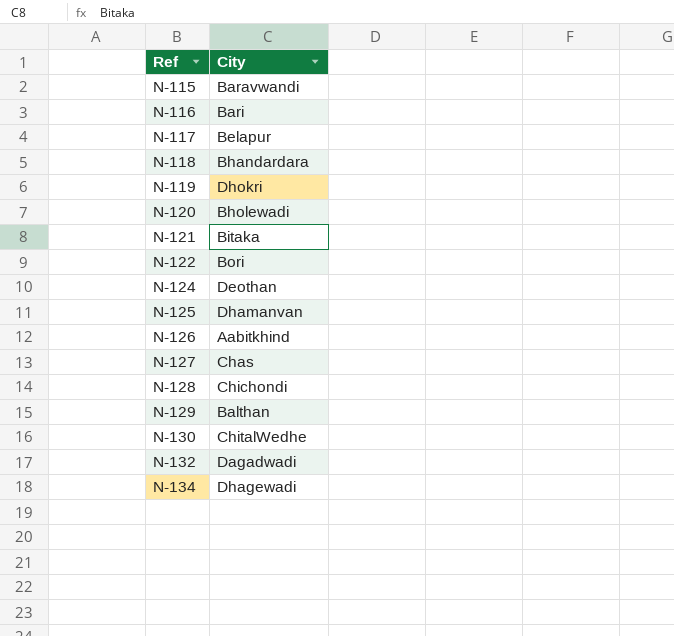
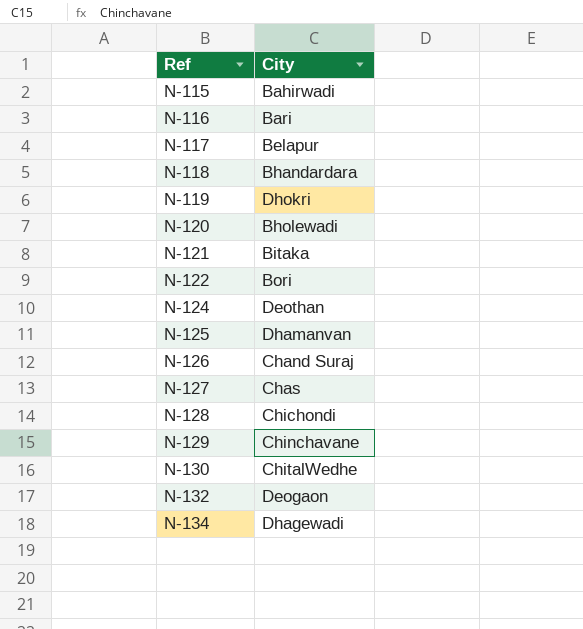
N-115 | City: Baravwandi -> Bahirwadi
N-126 | City: Aabitkhind -> Chand Suraj
N-129 | City: Balthan -> Chinchavane
N-132 | City: Dagadwadi -> Deogaon

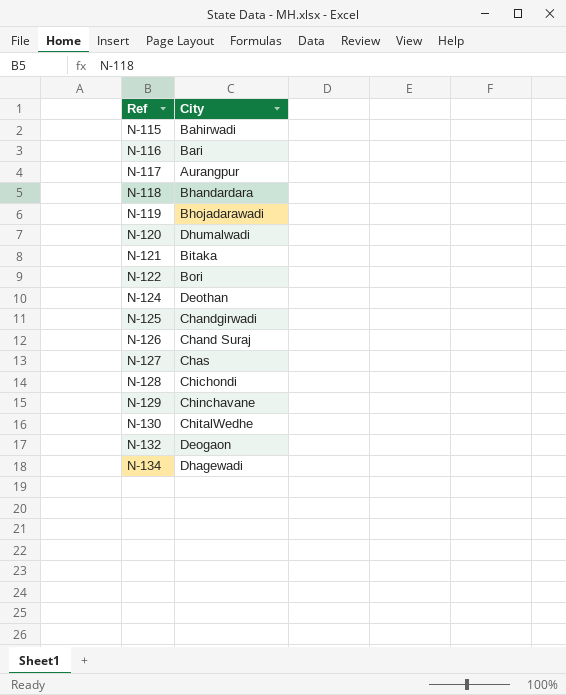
N-117 | City: Belapur -> Aurangpur
N-119 | City: Dhokri -> Bhojadarawadi
N-120 | City: Bholewadi -> Dhumalwadi
N-125 | City: Dhamanvan -> Chandgirwadi

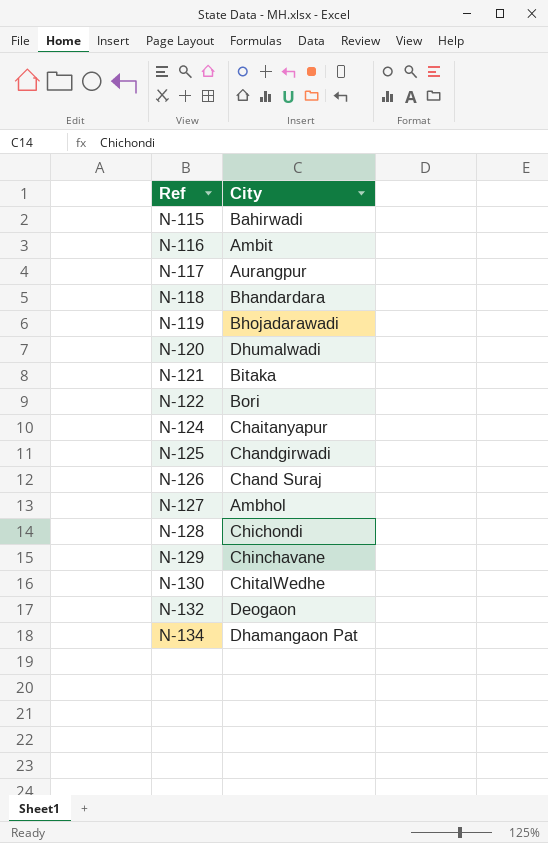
N-116 | City: Bari -> Ambit
N-124 | City: Deothan -> Chaitanyapur
N-127 | City: Chas -> Ambhol
N-134 | City: Dhagewadi -> Dhamangaon Pat

